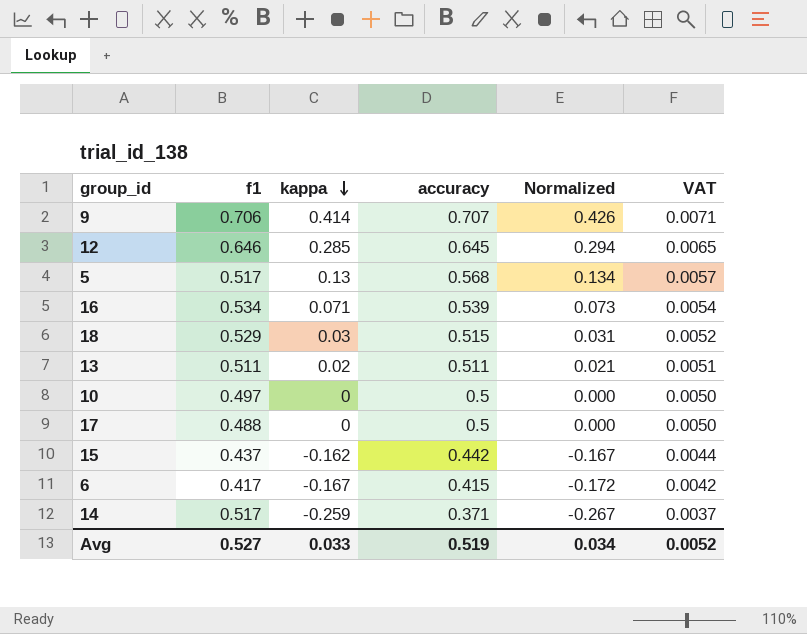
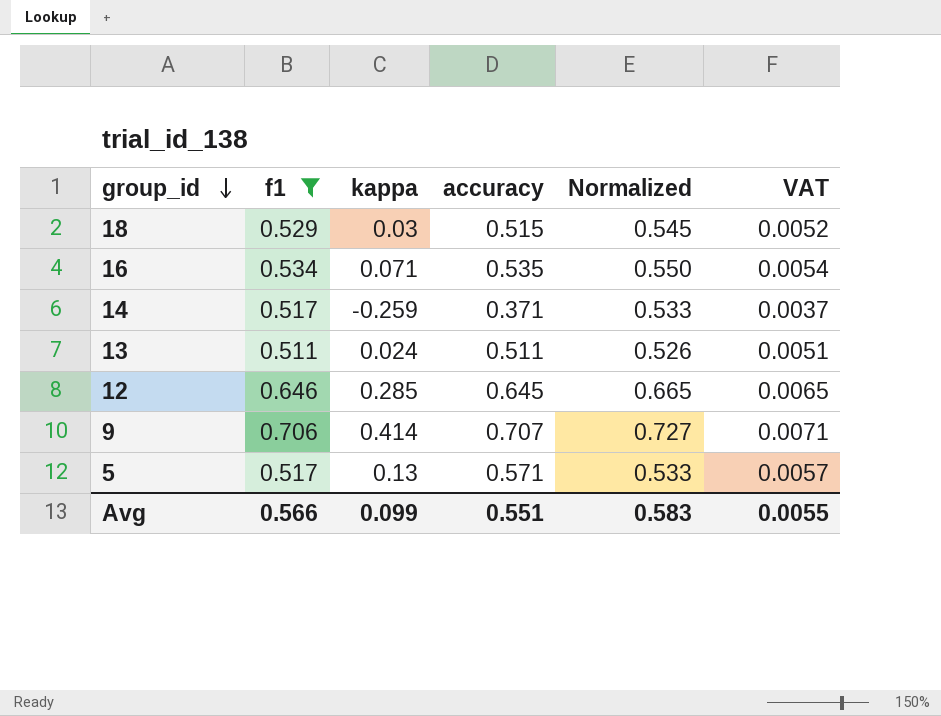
filter: none -> f1 >= 0.511
row order: kappa descending -> group_id descending
column Normalized | formula: [kappa] * 1.03 -> [f1] * 1.03
16 | accuracy: 0.539 -> 0.535
13 | kappa: 0.02 -> 0.024
5 | accuracy: 0.568 -> 0.571
Avg | f1: 0.527 -> 0.566
Avg | kappa: 0.033 -> 0.099
Avg | accuracy: 0.519 -> 0.551
Avg | Normalized: 0.034 -> 0.583
Avg | VAT: 0.0052 -> 0.0055

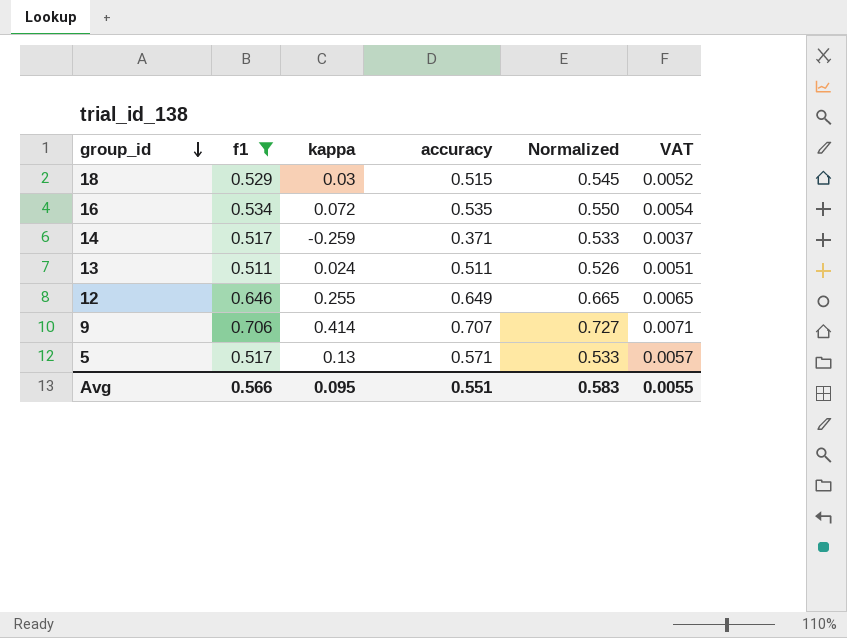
16 | kappa: 0.071 -> 0.072
12 | kappa: 0.285 -> 0.255
12 | accuracy: 0.645 -> 0.649
Avg | kappa: 0.099 -> 0.095

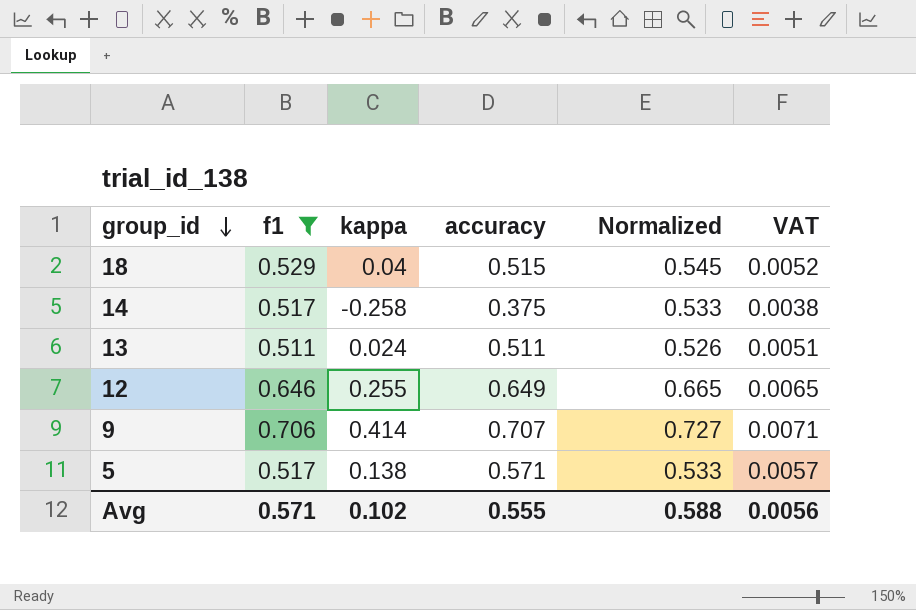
row 16: 0.534 | 0.072 | 0.535 | 0.550 | 0.0054 -> none
18 | kappa: 0.03 -> 0.04
14 | kappa: -0.259 -> -0.258
14 | accuracy: 0.371 -> 0.375
14 | VAT: 0.0037 -> 0.0038
5 | kappa: 0.13 -> 0.138
Avg | f1: 0.566 -> 0.571
Avg | kappa: 0.095 -> 0.102
Avg | accuracy: 0.551 -> 0.555
Avg | Normalized: 0.583 -> 0.588
Avg | VAT: 0.0055 -> 0.0056

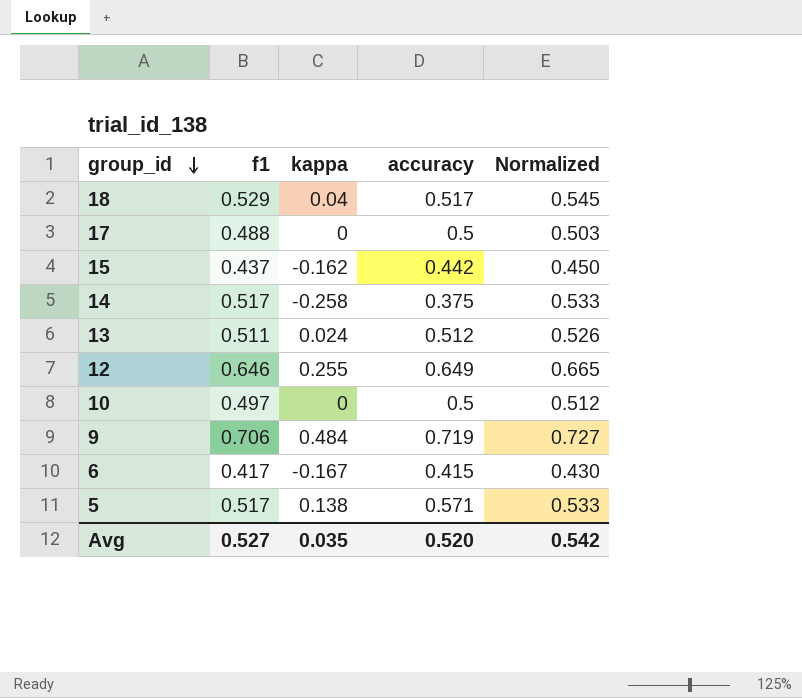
filter: f1 >= 0.511 -> none
column VAT | formula: [accuracy] * 0.01 -> none
18 | accuracy: 0.515 -> 0.517
13 | accuracy: 0.511 -> 0.512
9 | kappa: 0.414 -> 0.484
9 | accuracy: 0.707 -> 0.719
Avg | f1: 0.571 -> 0.527
Avg | kappa: 0.102 -> 0.035
Avg | accuracy: 0.555 -> 0.520
Avg | Normalized: 0.588 -> 0.542

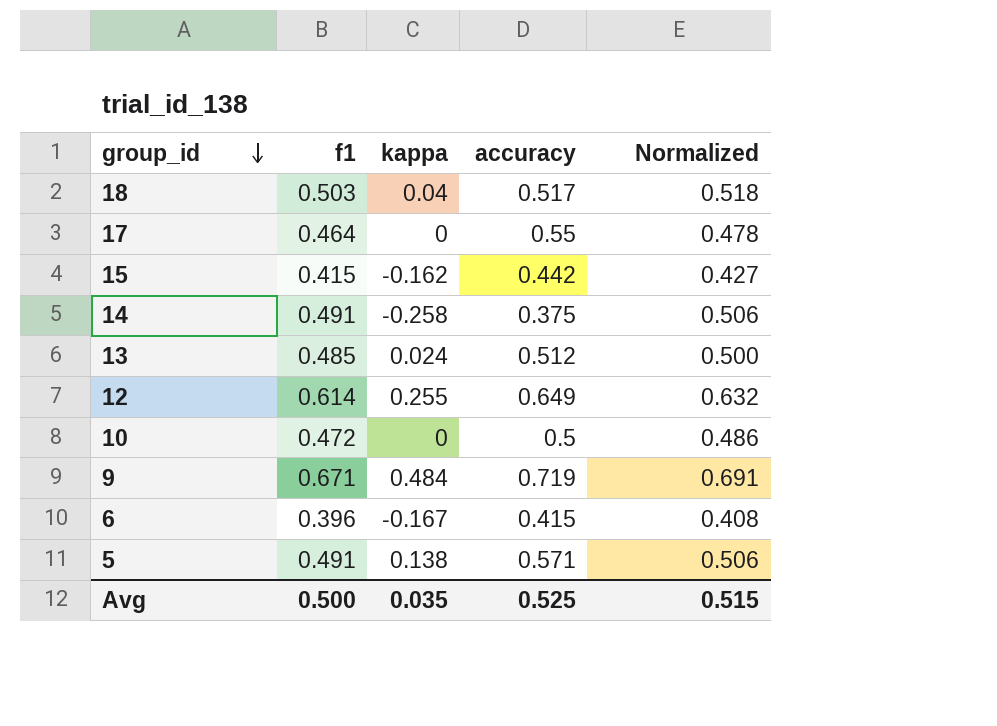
18 | f1: 0.529 -> 0.503
18 | Normalized: 0.545 -> 0.518
17 | f1: 0.488 -> 0.464
17 | accuracy: 0.5 -> 0.55
17 | Normalized: 0.503 -> 0.478
15 | f1: 0.437 -> 0.415
15 | Normalized: 0.450 -> 0.427
14 | f1: 0.517 -> 0.491
14 | Normalized: 0.533 -> 0.506
13 | f1: 0.511 -> 0.485
13 | Normalized: 0.526 -> 0.500
12 | f1: 0.646 -> 0.614
12 | Normalized: 0.665 -> 0.632
10 | f1: 0.497 -> 0.472
10 | Normalized: 0.512 -> 0.486
9 | f1: 0.706 -> 0.671
9 | Normalized: 0.727 -> 0.691
6 | f1: 0.417 -> 0.396
6 | Normalized: 0.430 -> 0.408
5 | f1: 0.517 -> 0.491
5 | Normalized: 0.533 -> 0.506
Avg | f1: 0.527 -> 0.500
Avg | accuracy: 0.520 -> 0.525
Avg | Normalized: 0.542 -> 0.515

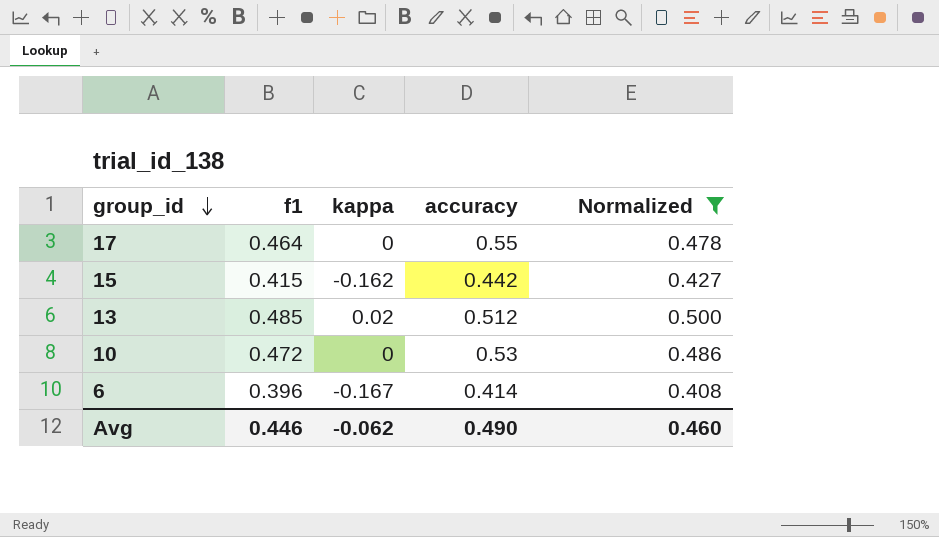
filter: none -> Normalized <= 0.500
13 | kappa: 0.024 -> 0.02
10 | accuracy: 0.5 -> 0.53
6 | accuracy: 0.415 -> 0.414
Avg | f1: 0.500 -> 0.446
Avg | kappa: 0.035 -> -0.062
Avg | accuracy: 0.525 -> 0.490
Avg | Normalized: 0.515 -> 0.460

